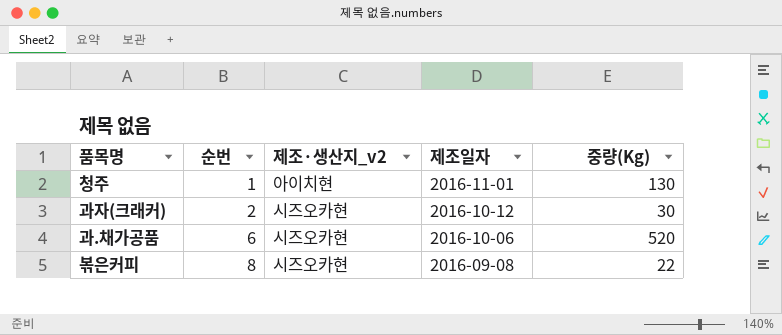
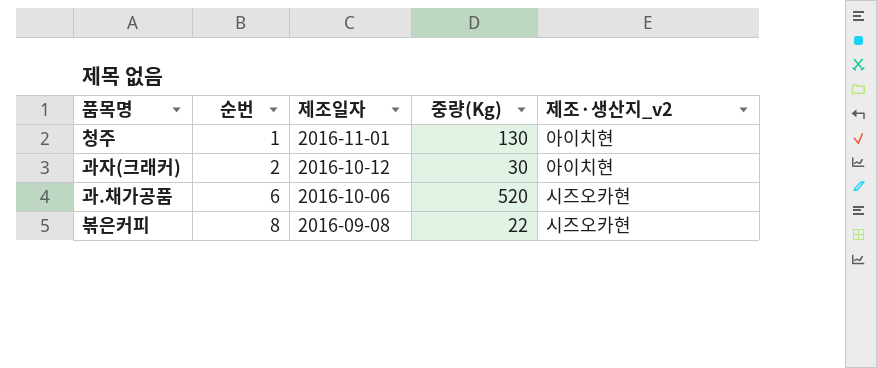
column 제조·생산지_v2 | position: 3 -> 5
과자(크래커) | 제조·생산지_v2: 시즈오카현 -> 아이치현

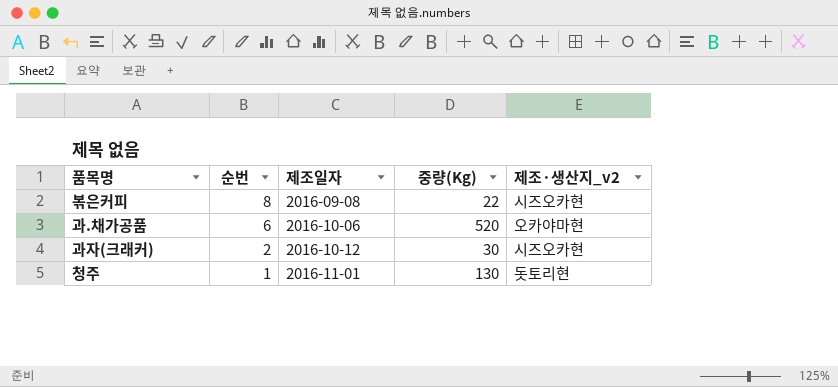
row order: 순번 ascending -> 순번 descending
과.채가공품 | 제조·생산지_v2: 시즈오카현 -> 오카야마현
과자(크래커) | 제조·생산지_v2: 아이치현 -> 시즈오카현
청주 | 제조·생산지_v2: 아이치현 -> 돗토리현

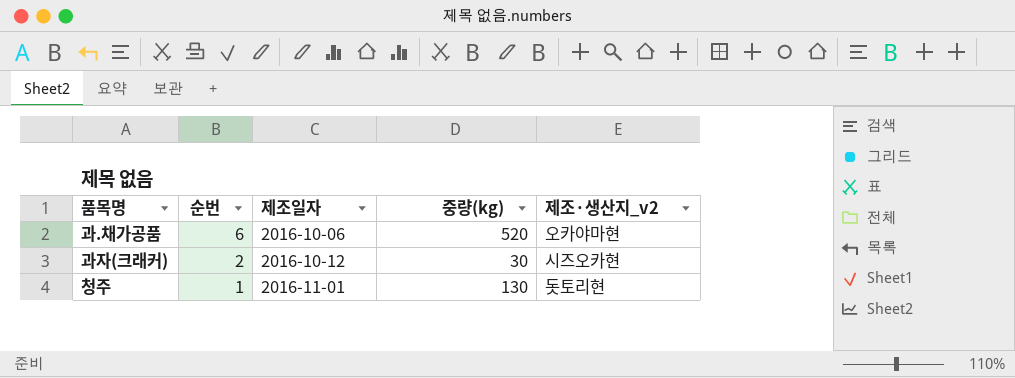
column name: 중량(Kg) -> 중량(kg)
row 볶은커피: 8 | 2016-09-08 | 22 | 시즈오카현 -> none

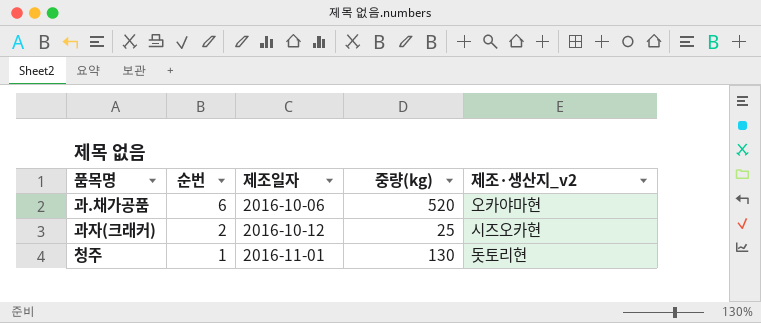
과자(크래커) | 중량(kg): 30 -> 25

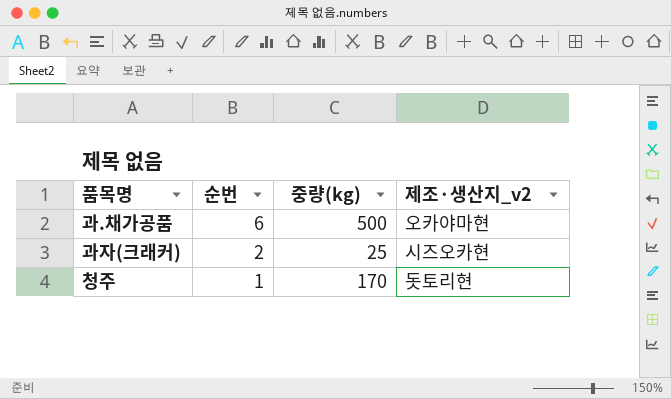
column 제조일자 | position: 3 -> none
과.채가공품 | 중량(kg): 520 -> 500
청주 | 중량(kg): 130 -> 170

